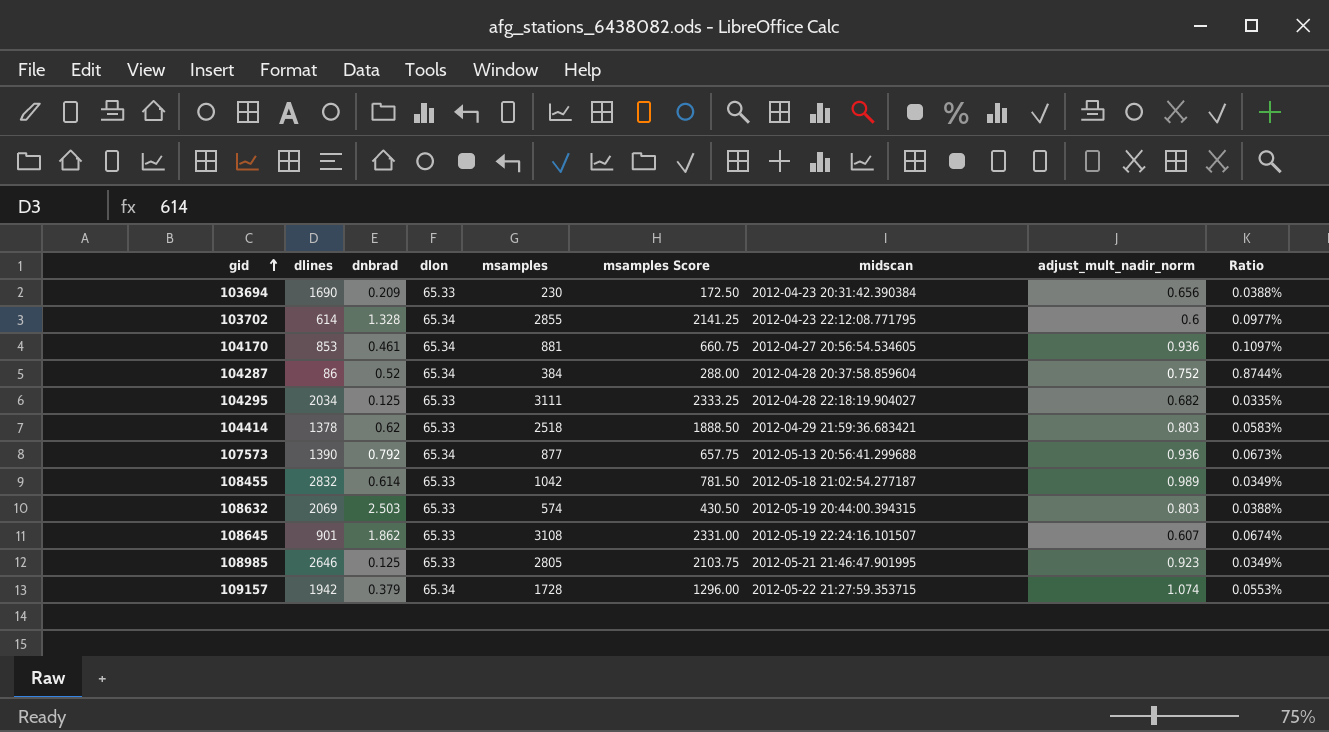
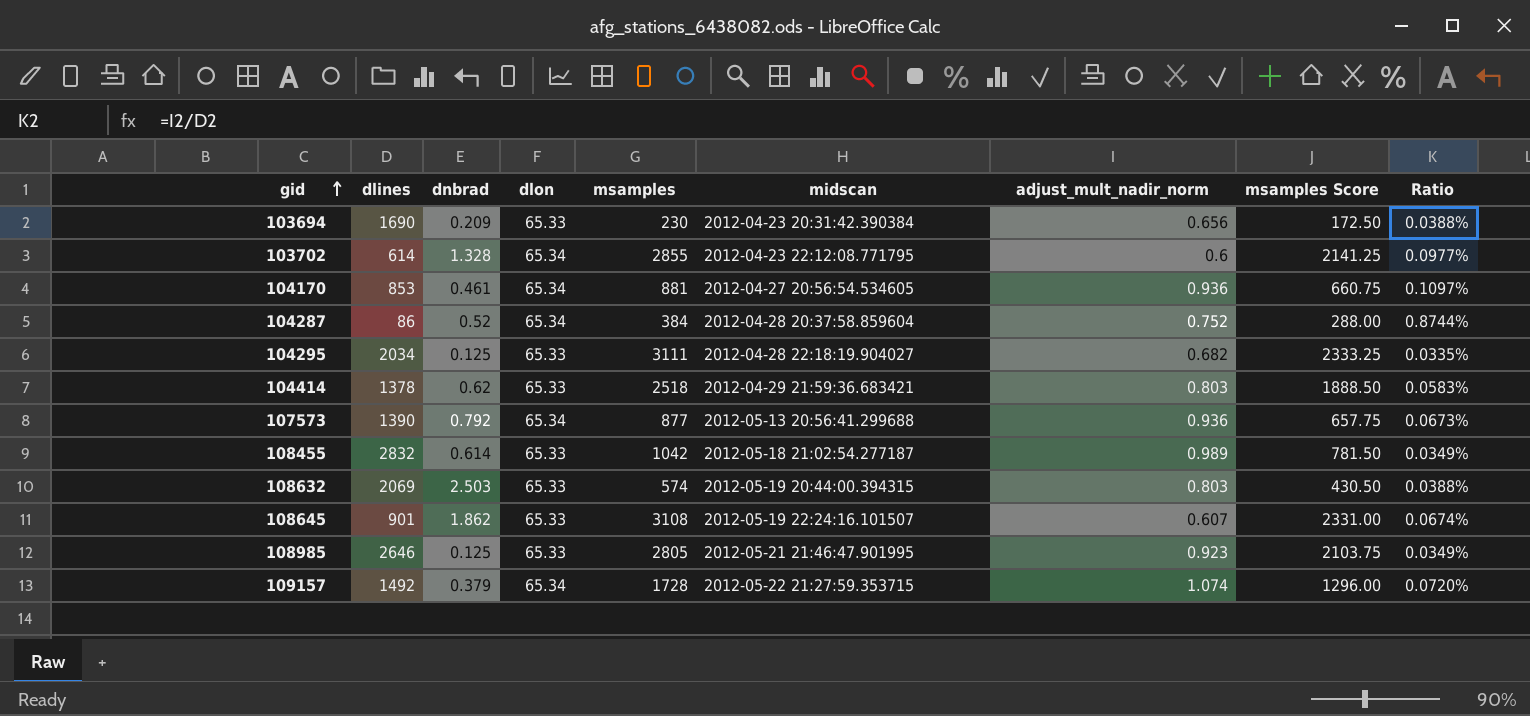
column msamples Score | position: 6 -> 8
109157 | dlines: 1942 -> 1492
109157 | Ratio: 0.0553% -> 0.0720%

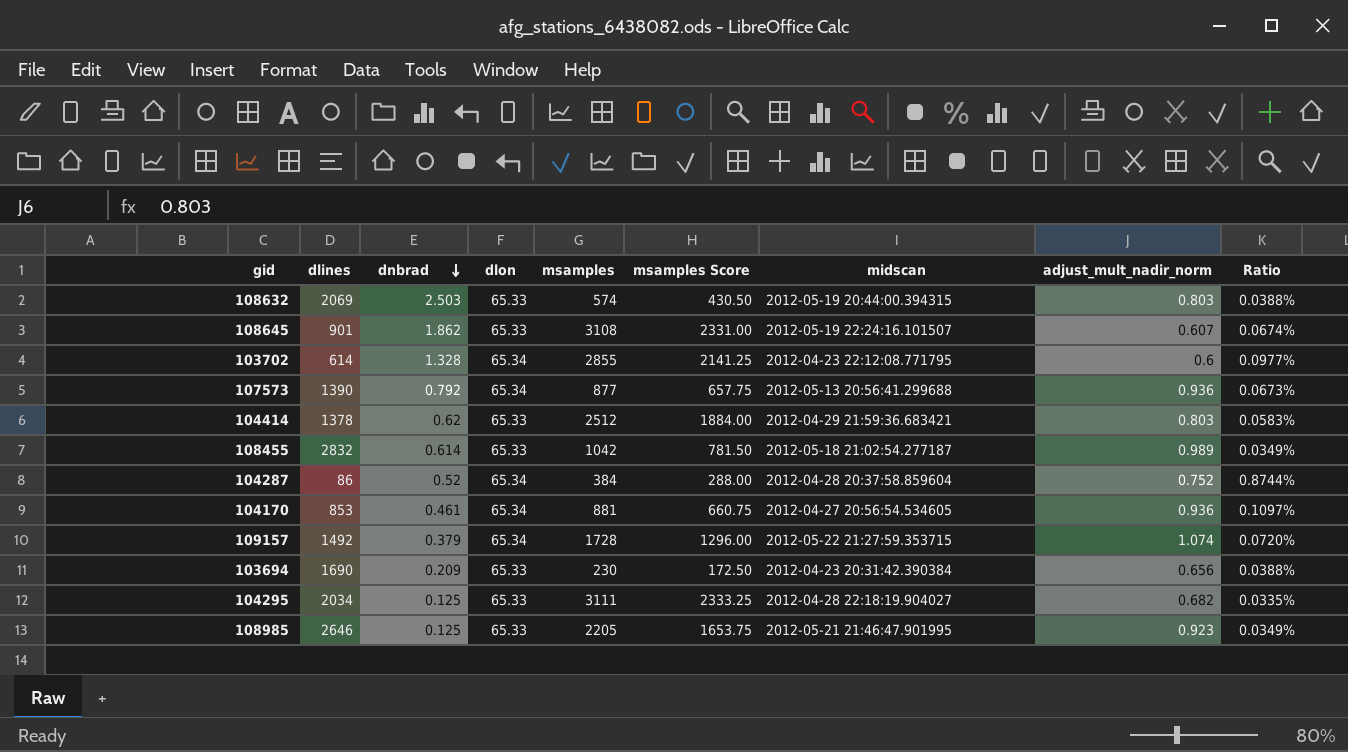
row order: gid ascending -> dnbrad descending
column msamples Score | position: 8 -> 6
104414 | msamples: 2518 -> 2512
104414 | msamples Score: 1888.50 -> 1884.00
108985 | msamples: 2805 -> 2205
108985 | msamples Score: 2103.75 -> 1653.75

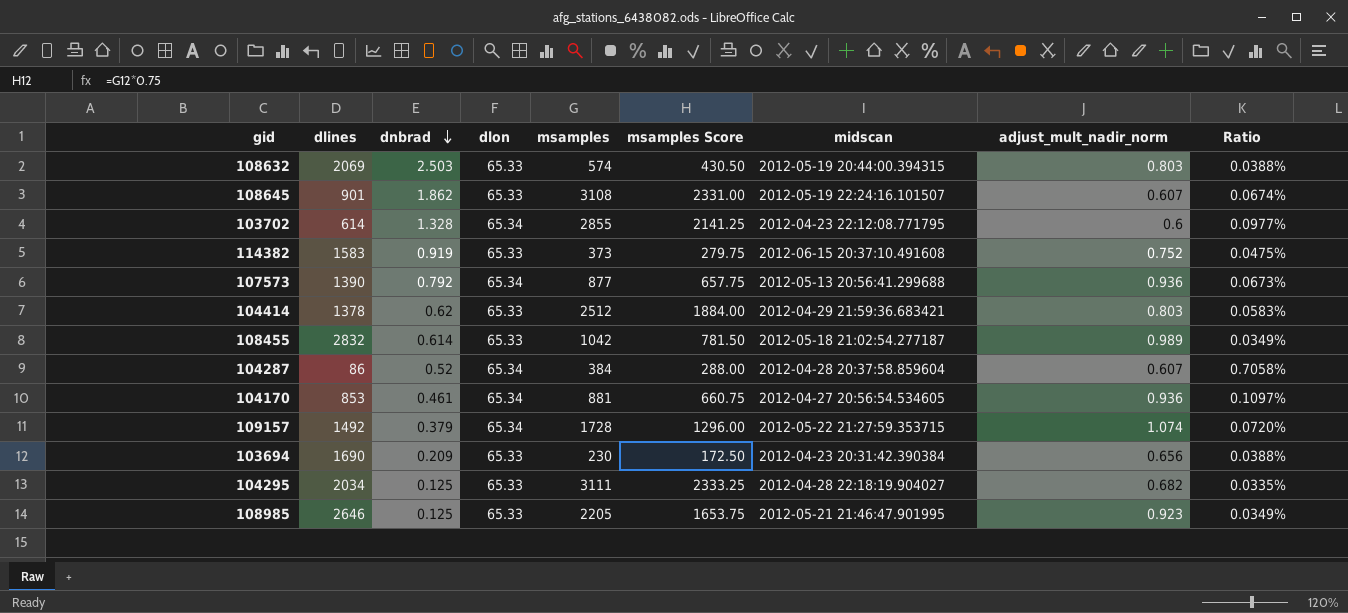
row 114382: none -> 1583 | 0.919 | 65.33 | 373 | 279.75 | 2012-06-15 20:37:10.491608 | 0.752 | 0.0475%
104287 | adjust_mult_nadir_norm: 0.752 -> 0.607
104287 | Ratio: 0.8744% -> 0.7058%

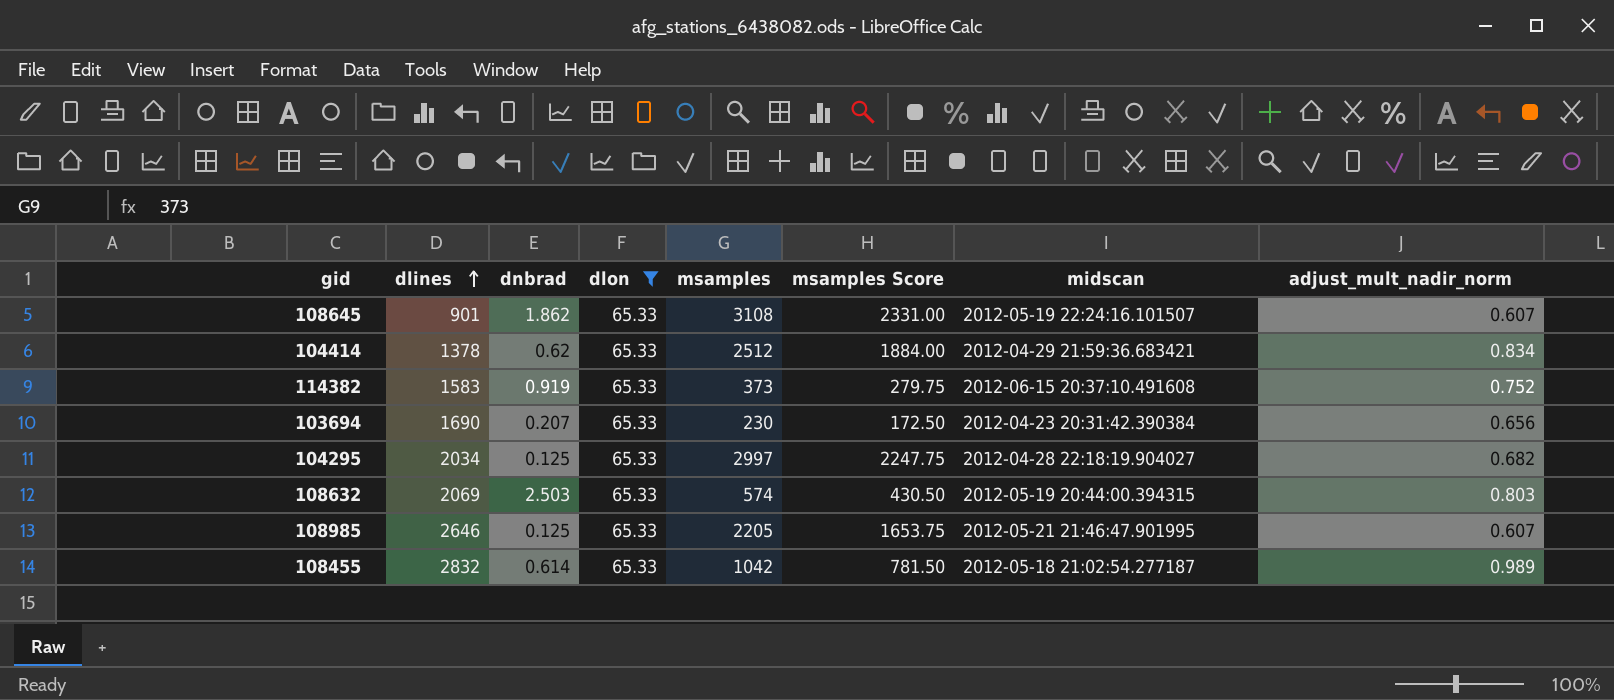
filter: none -> dlon = 65.33
row order: dnbrad descending -> dlines ascending
column Ratio | formula: [adjust_mult_nadir_norm] / [dlines] -> none
104414 | adjust_mult_nadir_norm: 0.803 -> 0.834
103694 | dnbrad: 0.209 -> 0.207
104295 | msamples: 3111 -> 2997
104295 | msamples Score: 2333.25 -> 2247.75
108985 | adjust_mult_nadir_norm: 0.923 -> 0.607

